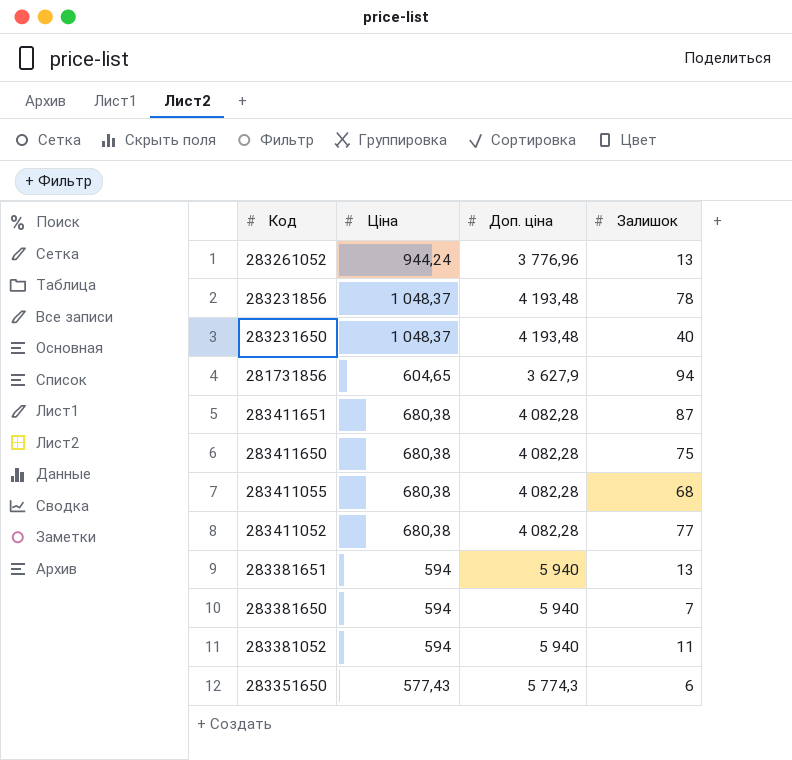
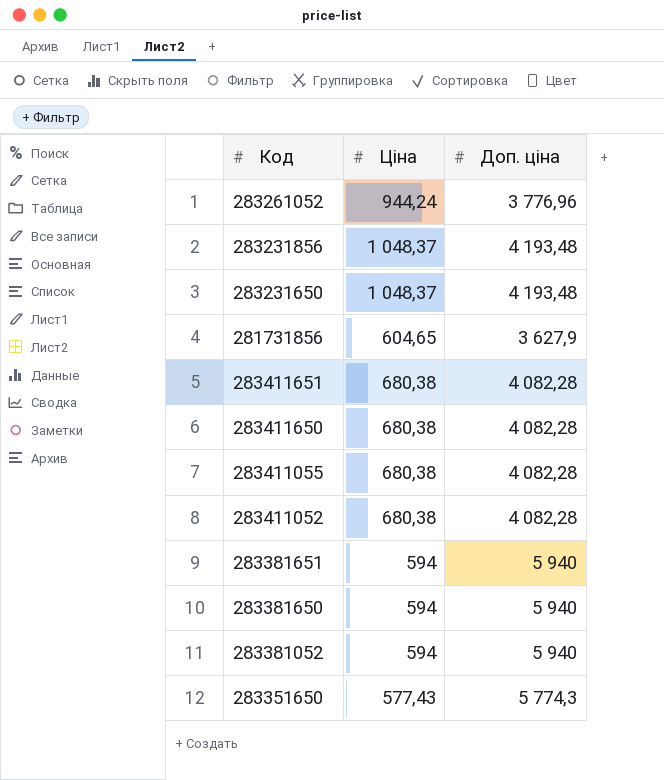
column Залишок | position: 4 -> none

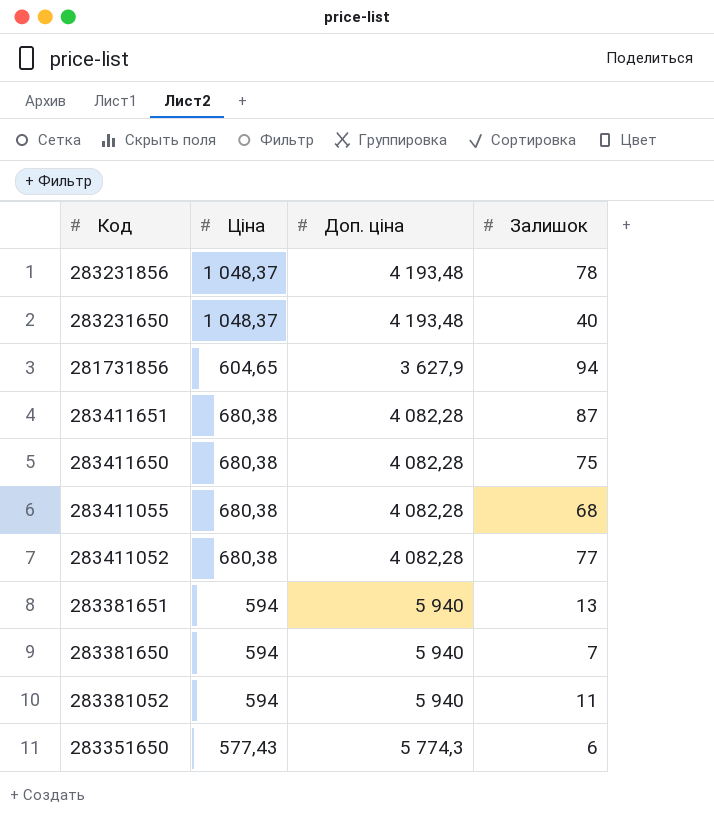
column Залишок | position: none -> 4
row 283261052: 944,24 | 3 776,96 -> none

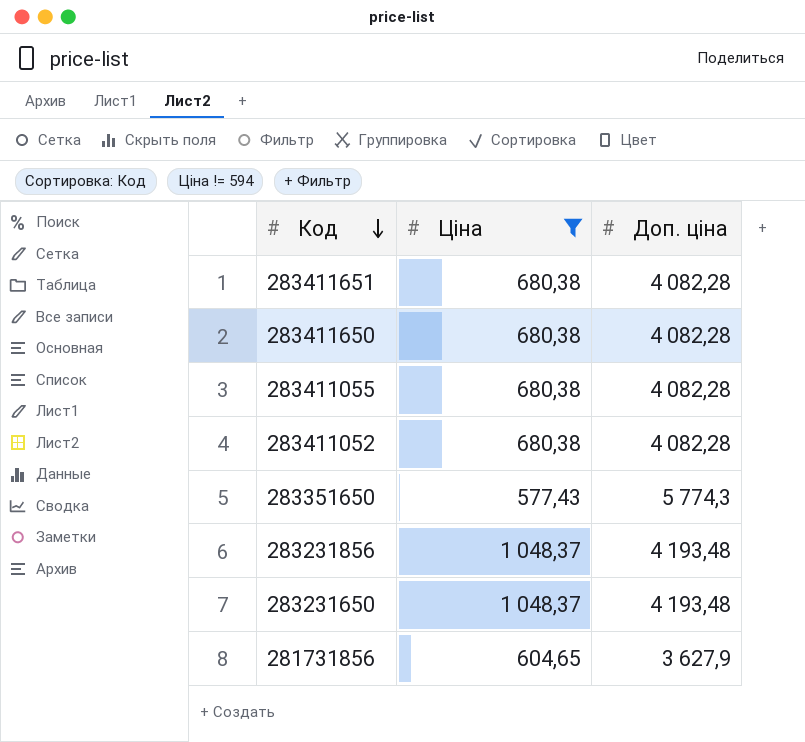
filter: none -> Ціна != 594
row order: none -> Код descending
column Залишок | position: 4 -> none

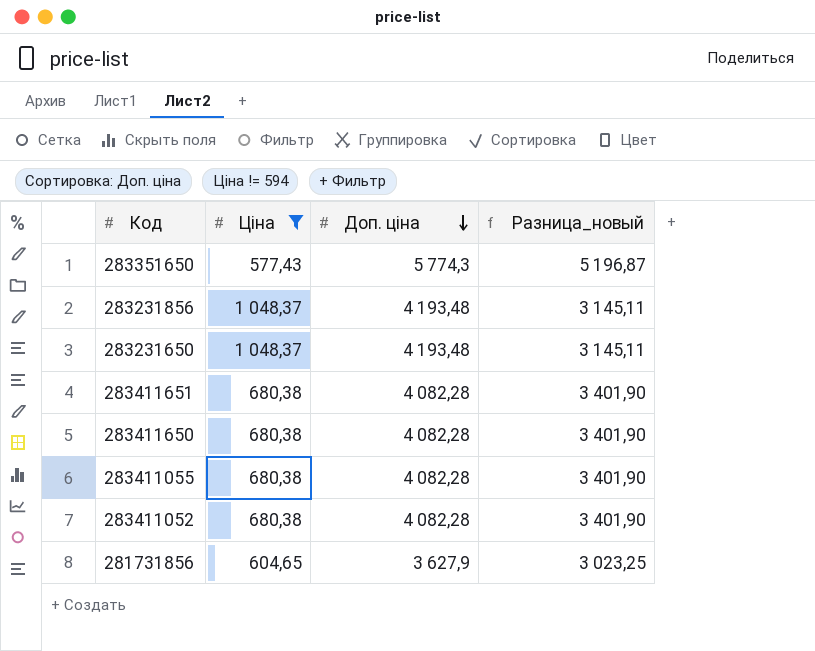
row order: Код descending -> Доп. ціна descending
column Разница_новый | formula: none -> [Доп. ціна] - [Ціна]

